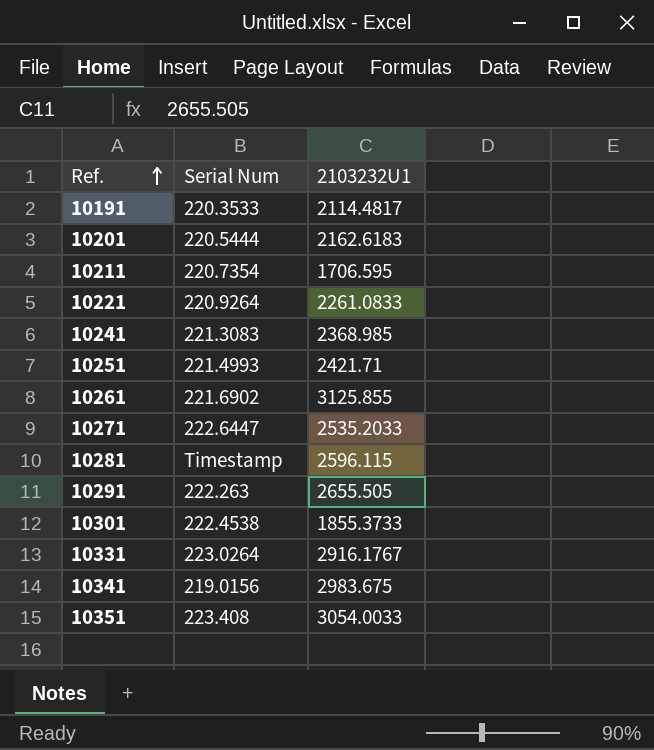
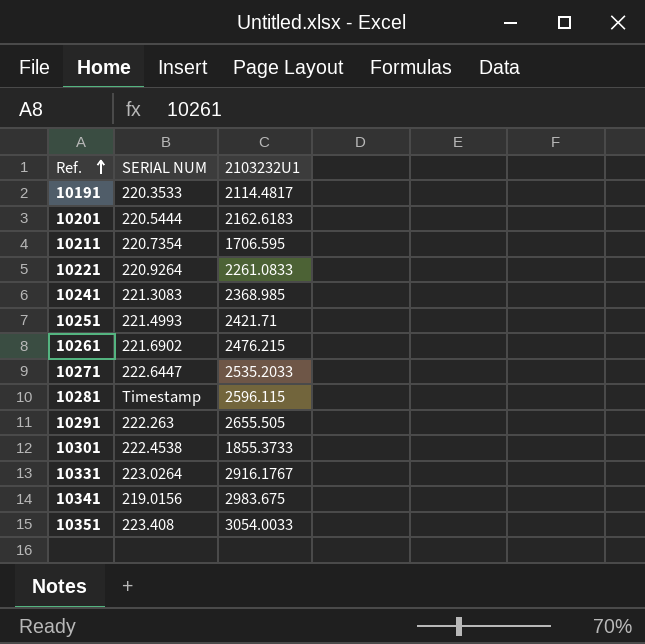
column name: Serial Num -> SERIAL NUM
10261 | 2103232U1: 3125.855 -> 2476.215

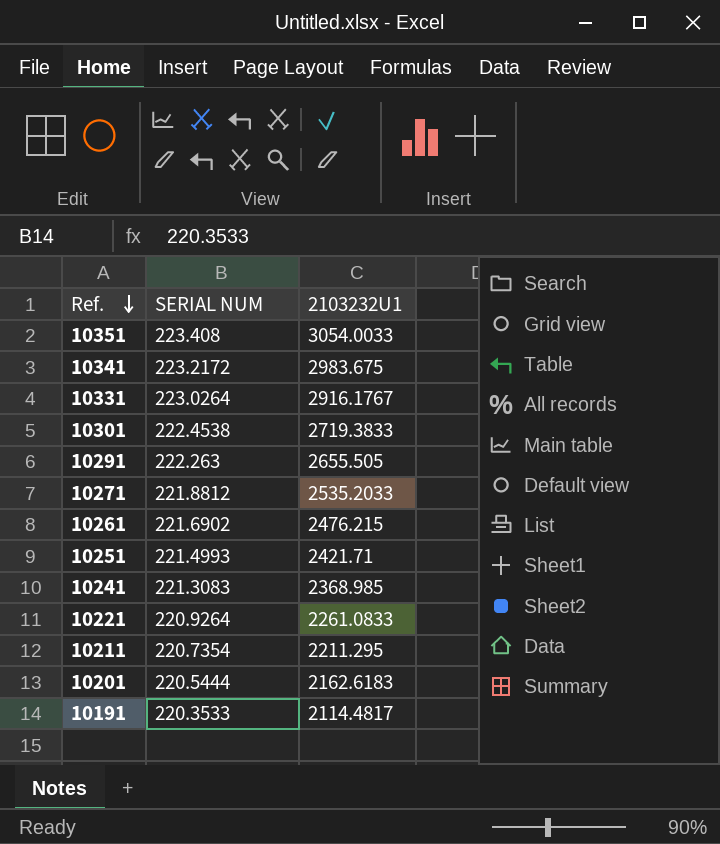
row order: Ref. ascending -> Ref. descending
row 10281: Timestamp | 2596.115 -> none
10341 | SERIAL NUM: 219.0156 -> 223.2172
10301 | 2103232U1: 1855.3733 -> 2719.3833
10271 | SERIAL NUM: 222.6447 -> 221.8812
10211 | 2103232U1: 1706.595 -> 2211.295

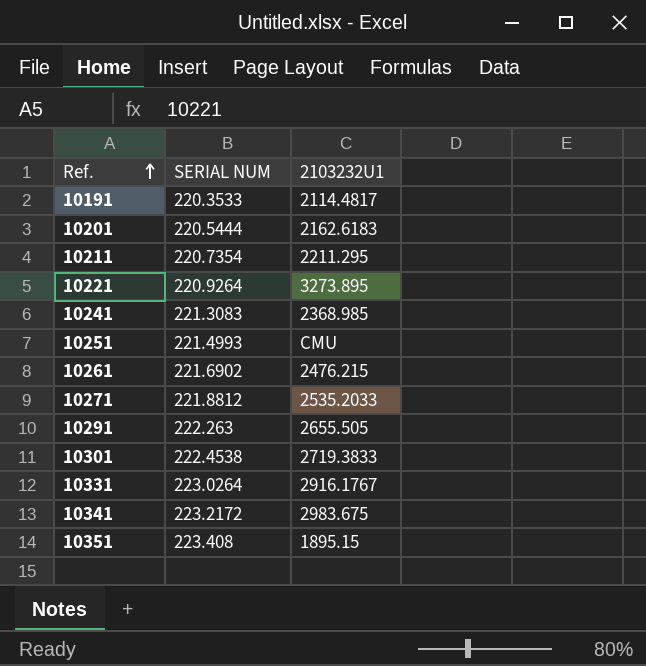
row order: Ref. descending -> Ref. ascending
10221 | 2103232U1: 2261.0833 -> 3273.895
10251 | 2103232U1: 2421.71 -> CMU
10351 | 2103232U1: 3054.0033 -> 1895.15

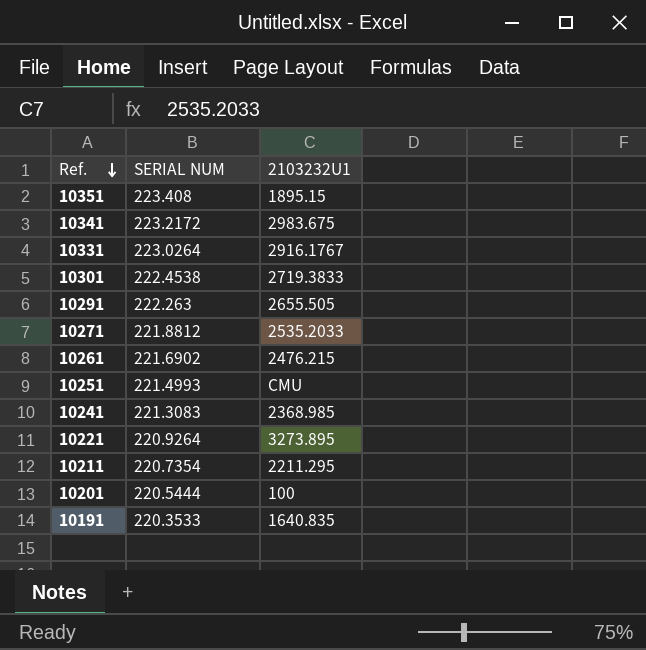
row order: Ref. ascending -> Ref. descending
10201 | 2103232U1: 2162.6183 -> 100
10191 | 2103232U1: 2114.4817 -> 1640.835

